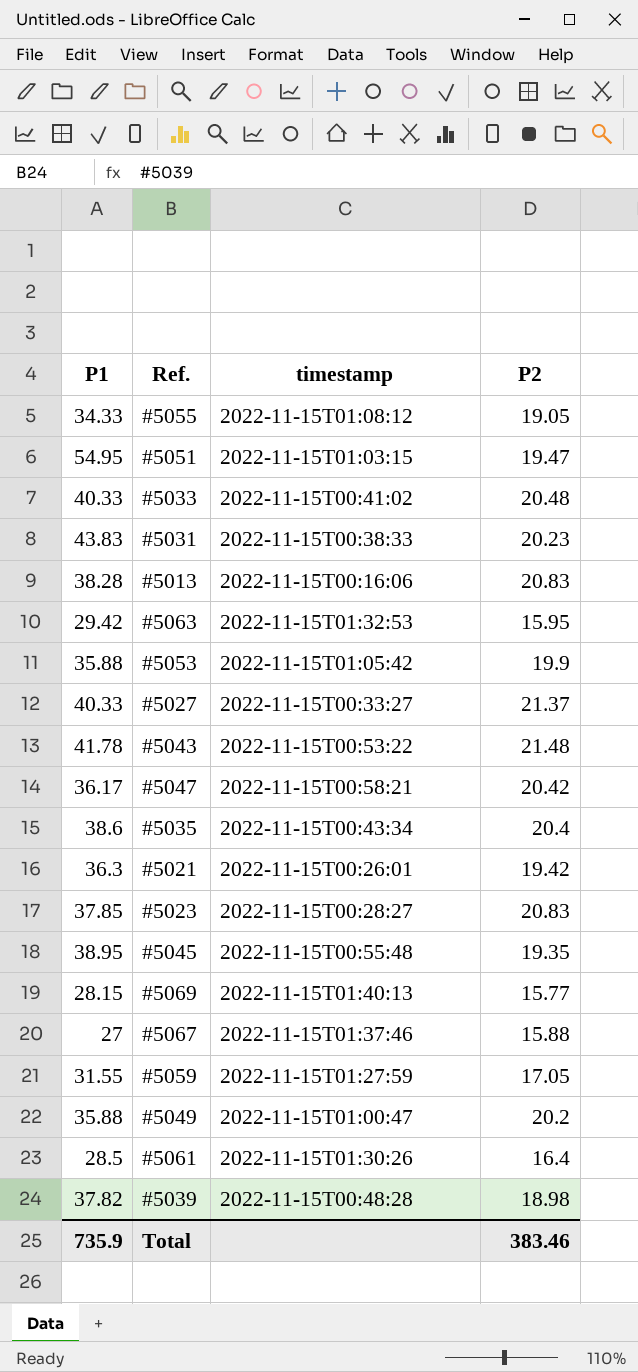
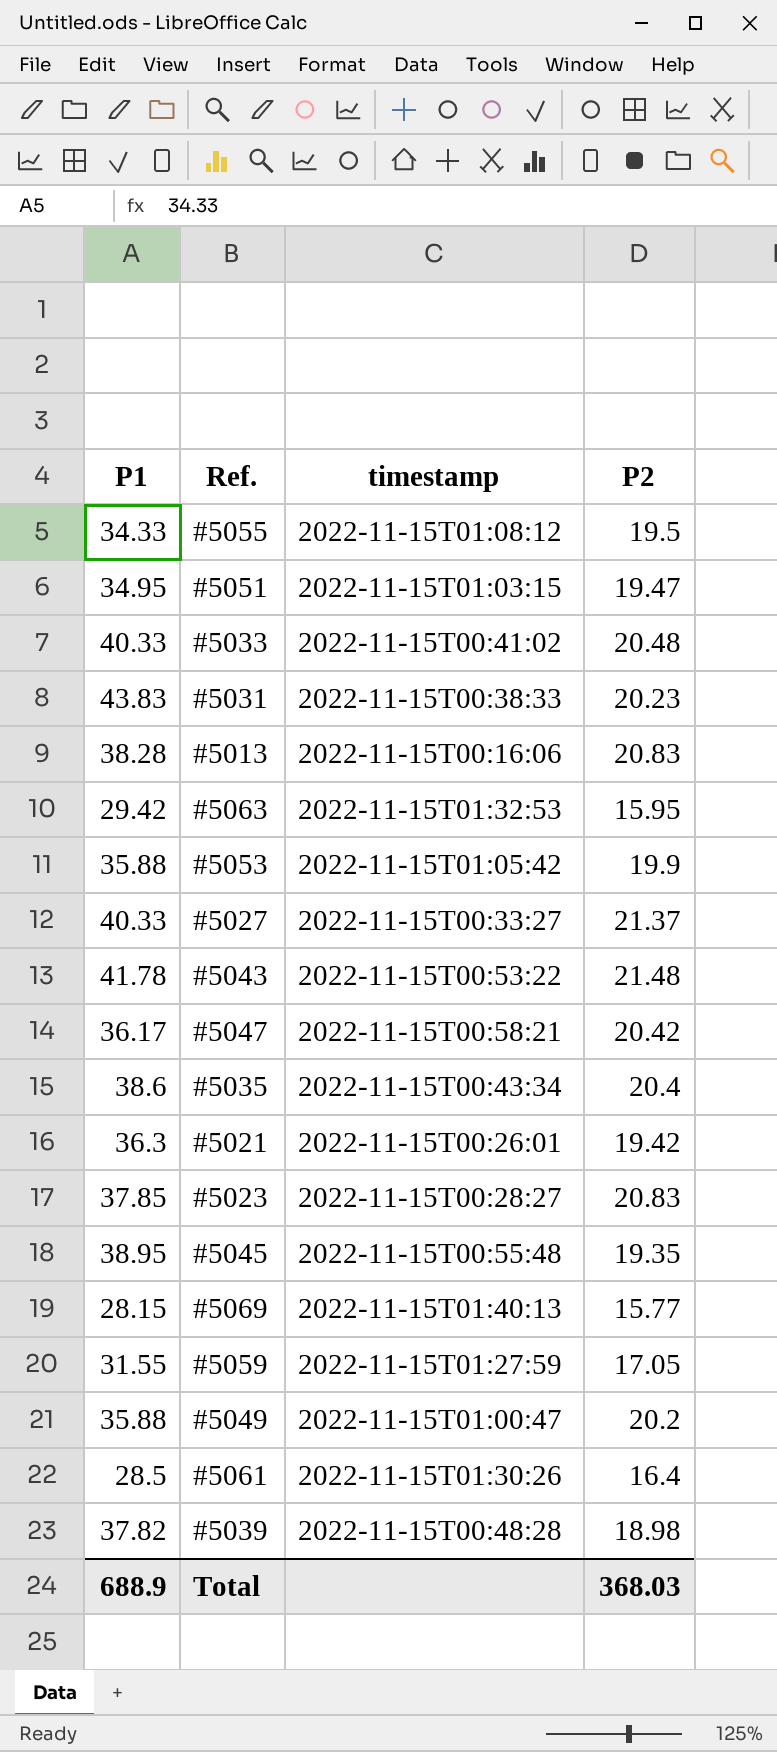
row #5067: 27 | 2022-11-15T01:37:46 | 15.88 -> none
#5055 | P2: 19.05 -> 19.5
#5051 | P1: 54.95 -> 34.95
Total | P1: 735.9 -> 688.9
Total | P2: 383.46 -> 368.03

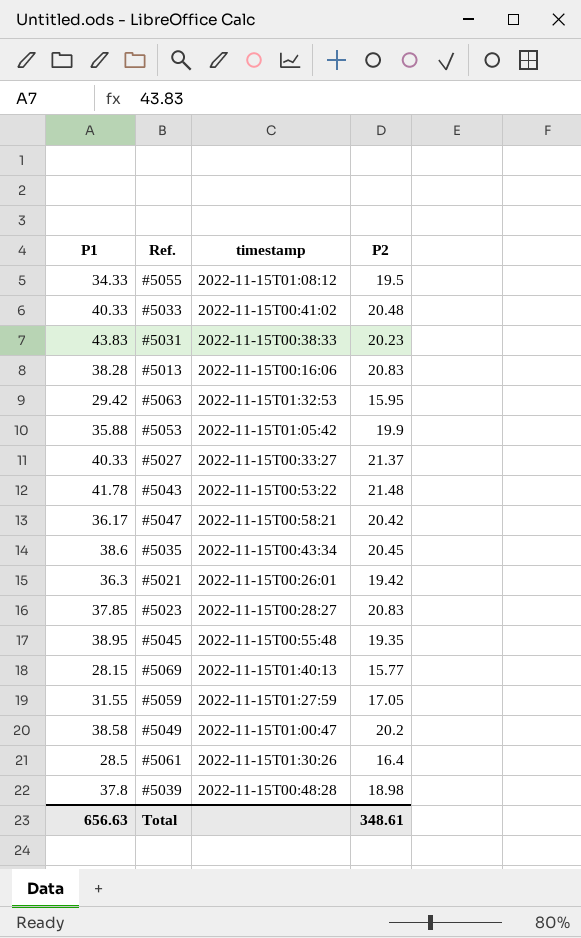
row #5051: 34.95 | 2022-11-15T01:03:15 | 19.47 -> none
#5035 | P2: 20.4 -> 20.45
#5049 | P1: 35.88 -> 38.58
#5039 | P1: 37.82 -> 37.8
Total | P1: 688.9 -> 656.63
Total | P2: 368.03 -> 348.61

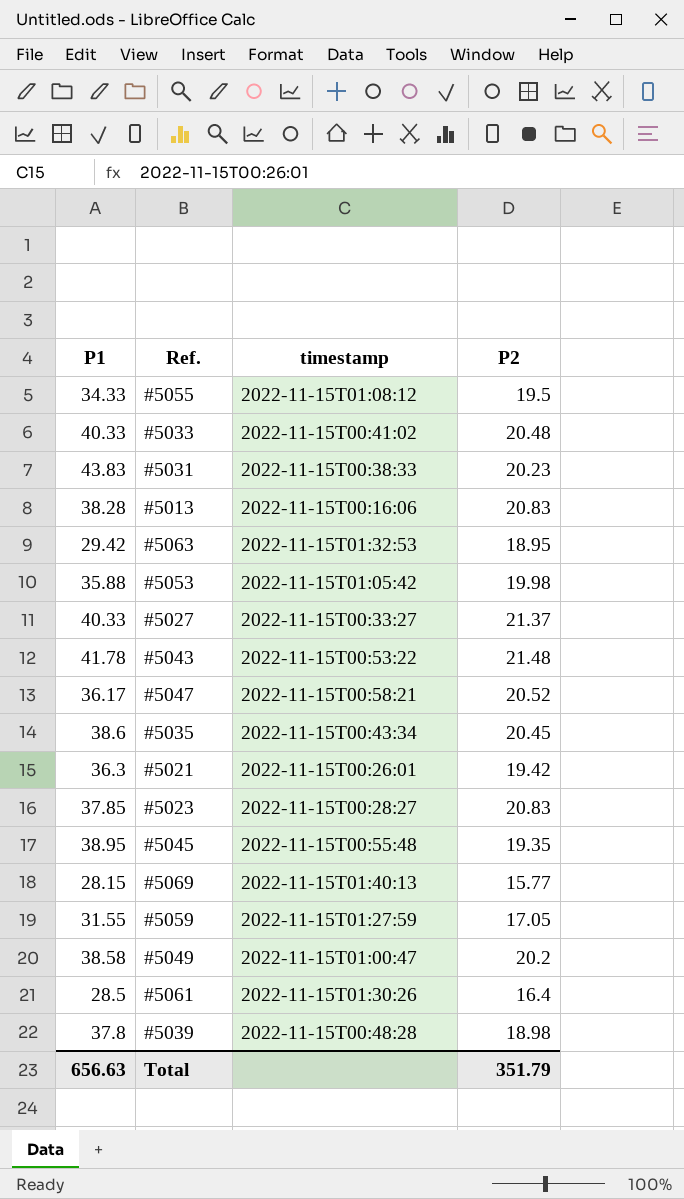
#5063 | P2: 15.95 -> 18.95
#5053 | P2: 19.9 -> 19.98
#5047 | P2: 20.42 -> 20.52
Total | P2: 348.61 -> 351.79

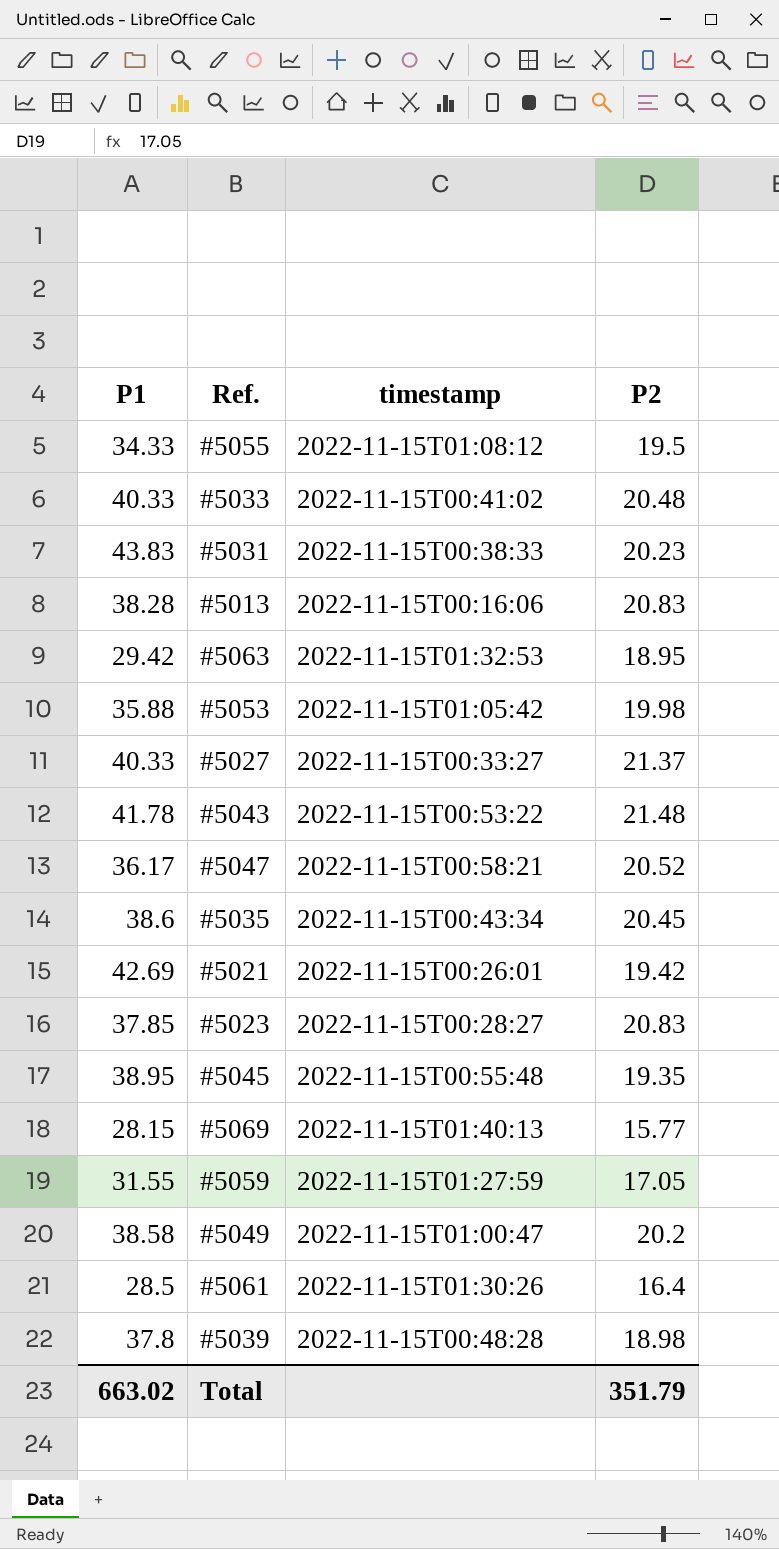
#5021 | P1: 36.3 -> 42.69
Total | P1: 656.63 -> 663.02

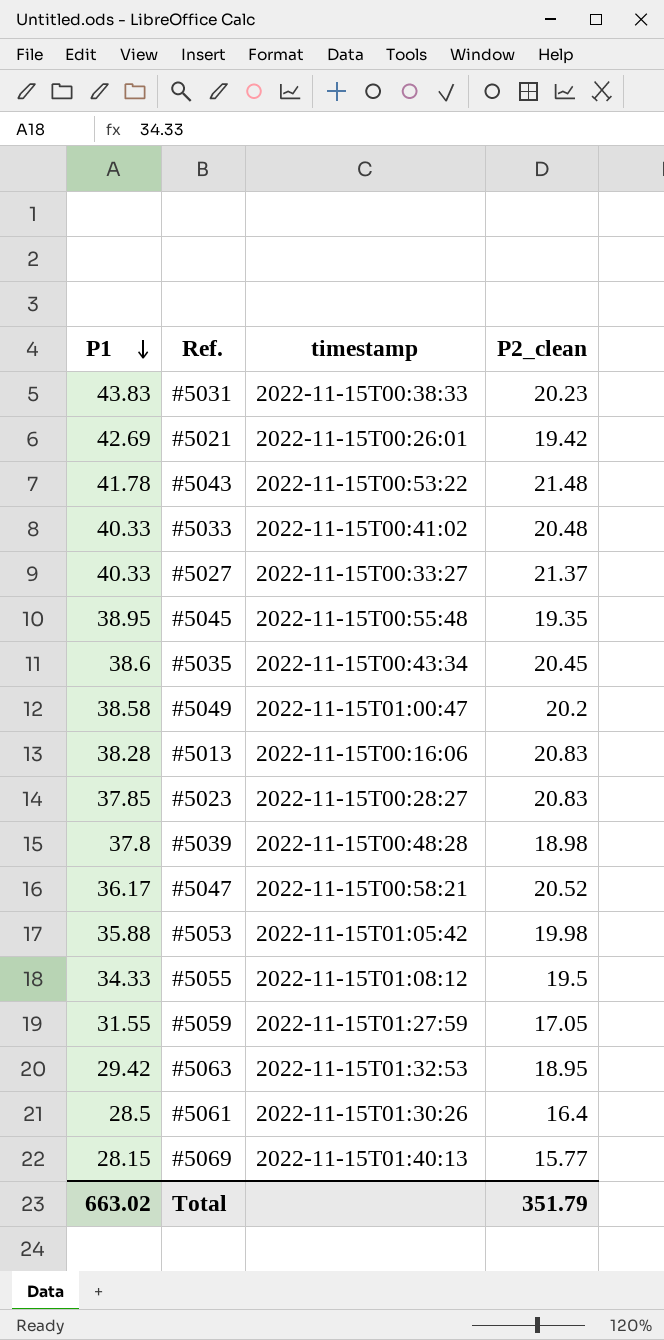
row order: none -> P1 descending
column name: P2 -> P2_clean

